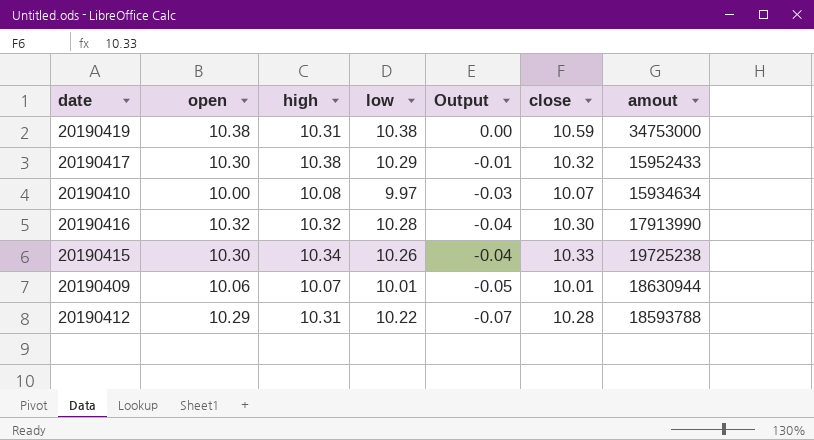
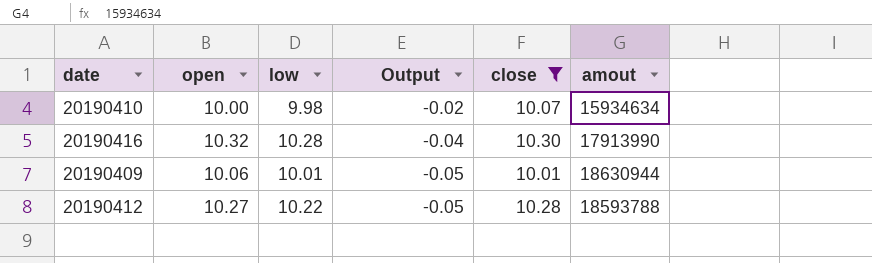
filter: none -> close <= 10.30
column high | position: 3 -> none
20190410 | low: 9.97 -> 9.98
20190410 | Output: -0.03 -> -0.02
20190412 | open: 10.29 -> 10.27
20190412 | Output: -0.07 -> -0.05

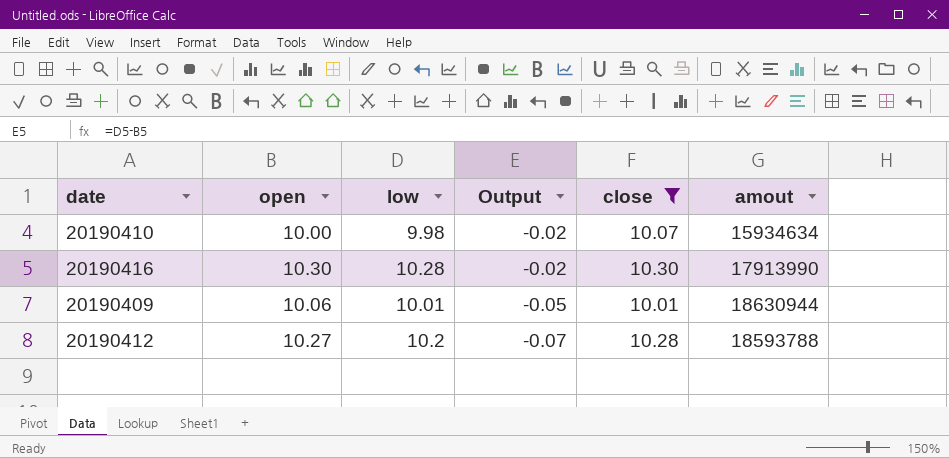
20190416 | open: 10.32 -> 10.30
20190416 | Output: -0.04 -> -0.02
20190412 | low: 10.22 -> 10.2
20190412 | Output: -0.05 -> -0.07

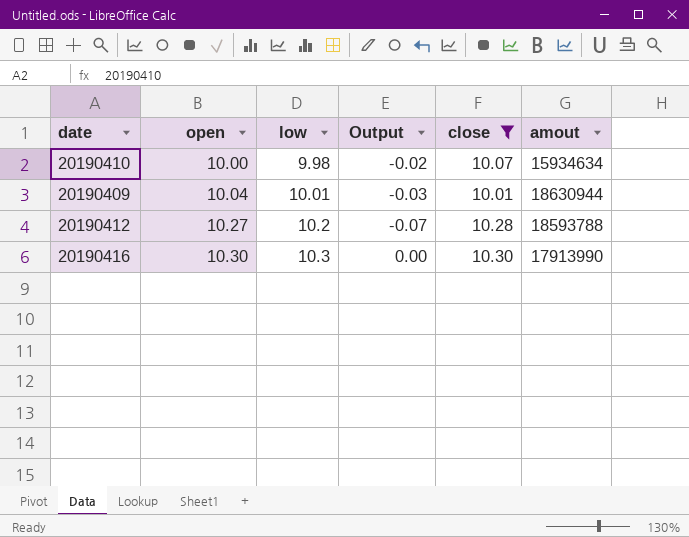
row order: Output descending -> open ascending
20190409 | open: 10.06 -> 10.04
20190409 | Output: -0.05 -> -0.03
20190416 | low: 10.28 -> 10.3
20190416 | Output: -0.02 -> 0.00

